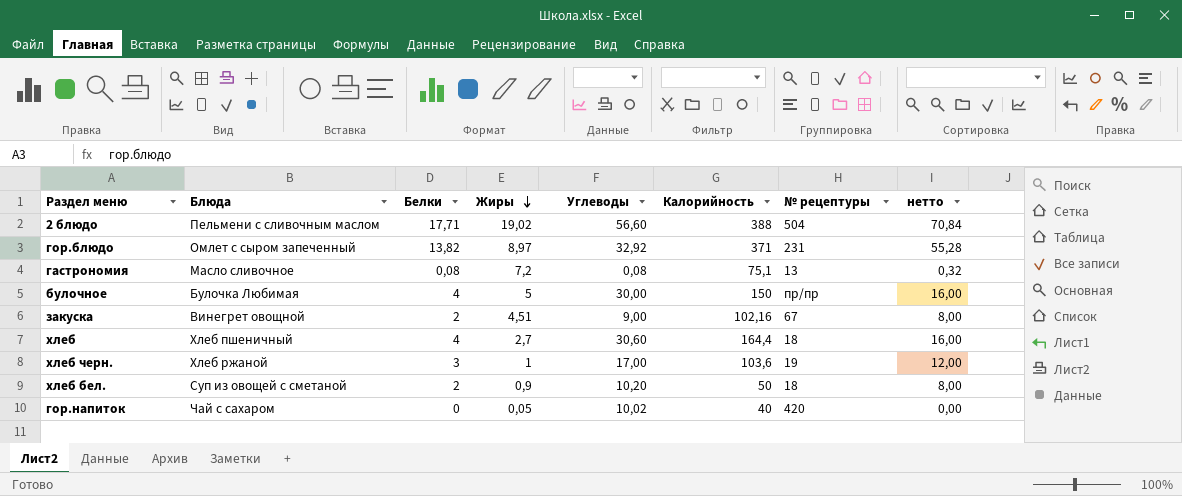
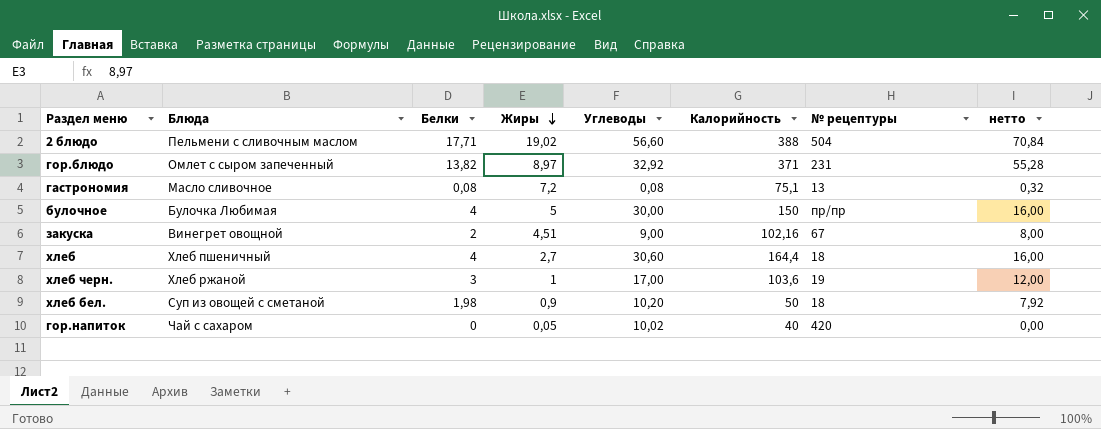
хлеб бел. | Белки: 2 -> 1,98
хлеб бел. | нетто: 8,00 -> 7,92

